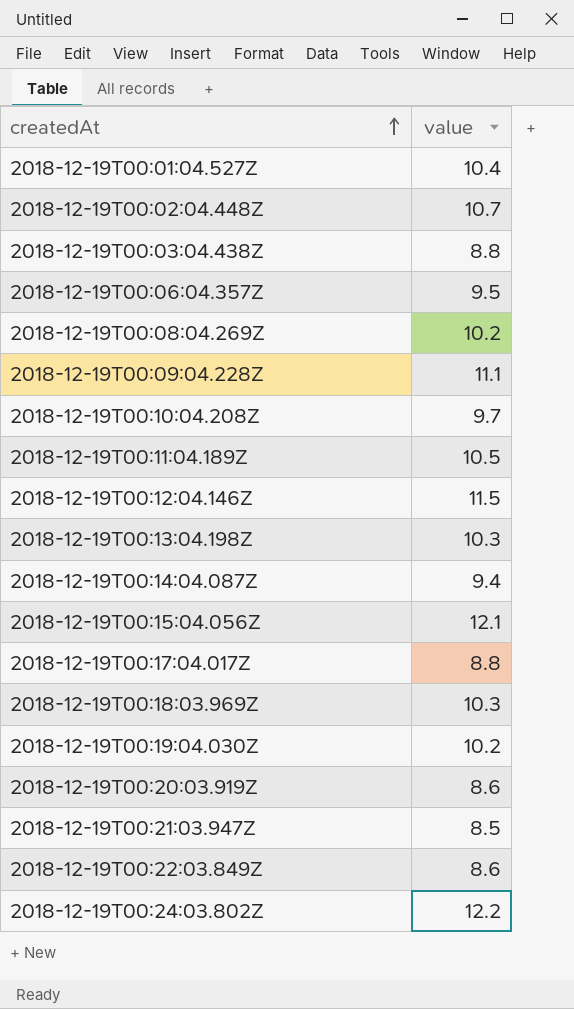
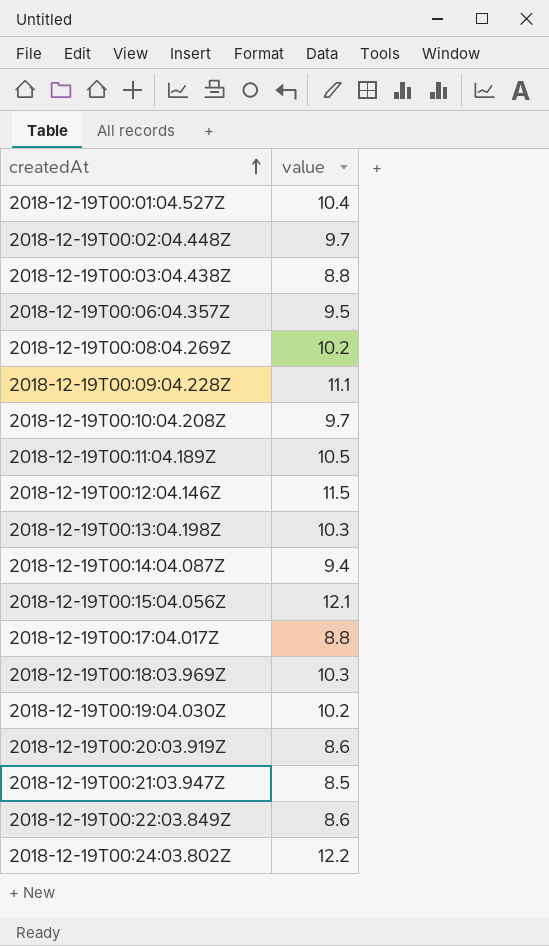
2018-12-19T00:02:04.448Z | value: 10.7 -> 9.7

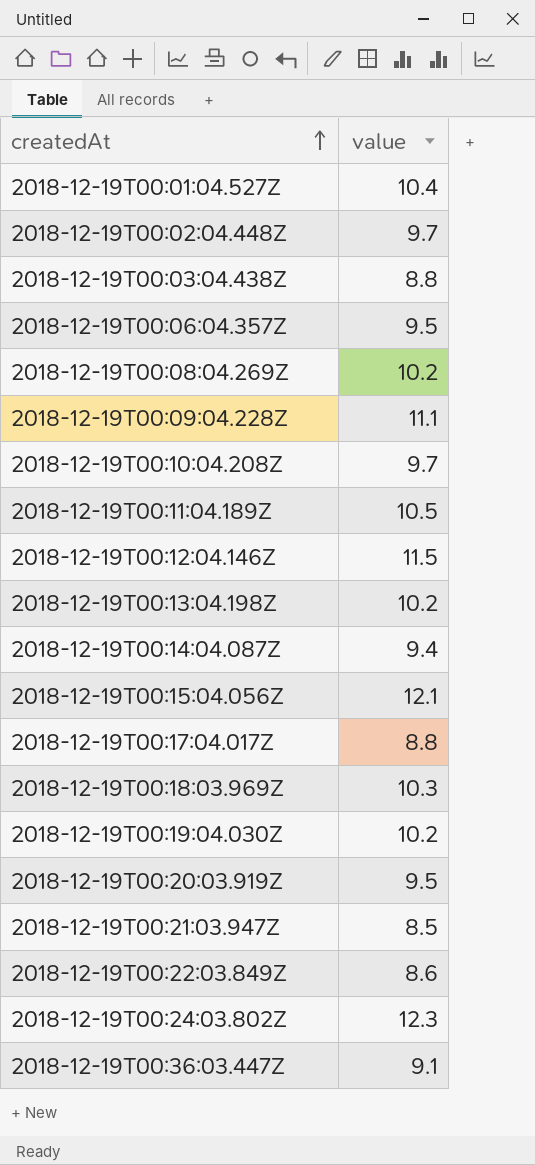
2018-12-19T00:13:04.198Z | value: 10.3 -> 10.2
2018-12-19T00:20:03.919Z | value: 8.6 -> 9.5
2018-12-19T00:24:03.802Z | value: 12.2 -> 12.3
row 2018-12-19T00:36:03.447Z: none -> 9.1

